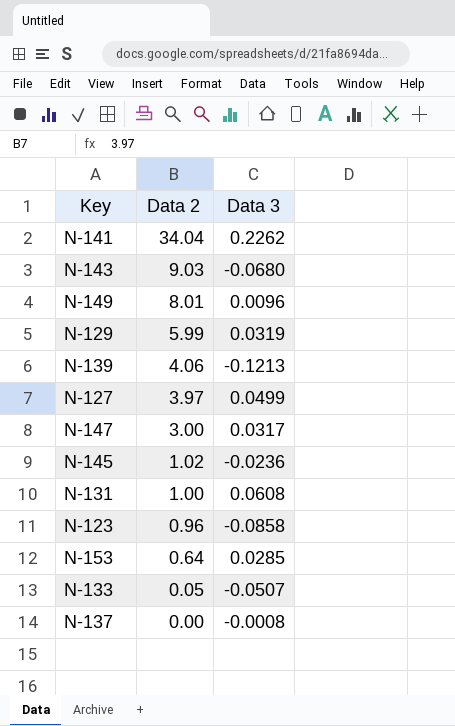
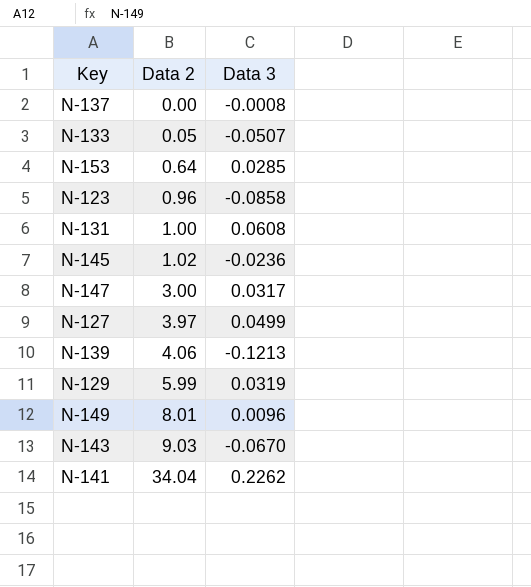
row order: Data 2 descending -> Data 2 ascending
N-143 | Data 3: -0.0680 -> -0.0670

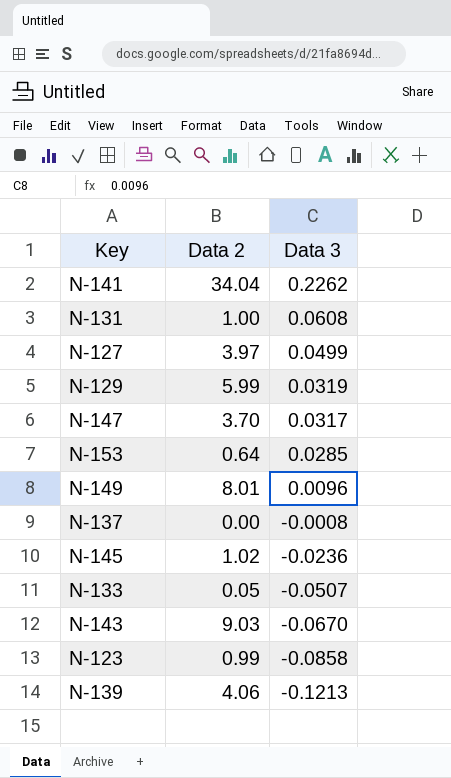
row order: Data 2 ascending -> Data 3 descending
N-147 | Data 2: 3.00 -> 3.70
N-123 | Data 2: 0.96 -> 0.99

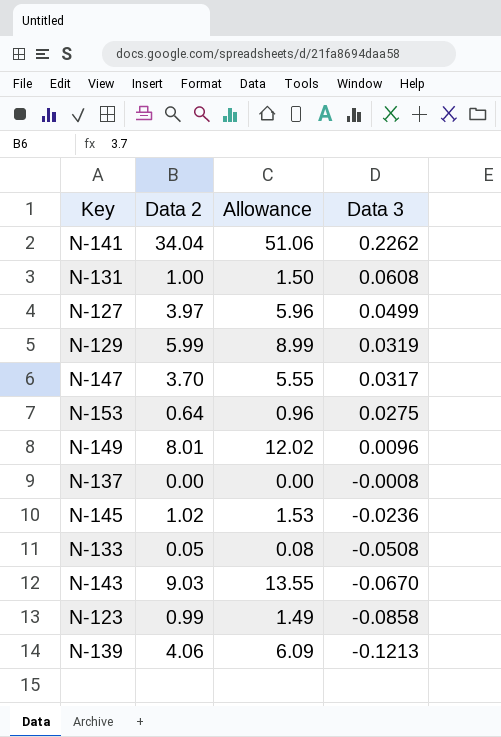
column Allowance | formula: none -> [Data 2] * 1.5
N-153 | Data 3: 0.0285 -> 0.0275
N-133 | Data 3: -0.0507 -> -0.0508

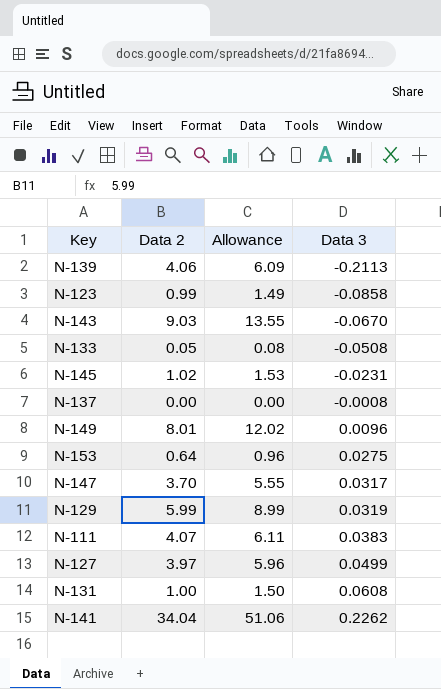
row order: Data 3 descending -> Data 3 ascending
N-139 | Data 3: -0.1213 -> -0.2113
N-145 | Data 3: -0.0236 -> -0.0231
row N-111: none -> 4.07 | 6.11 | 0.0383

